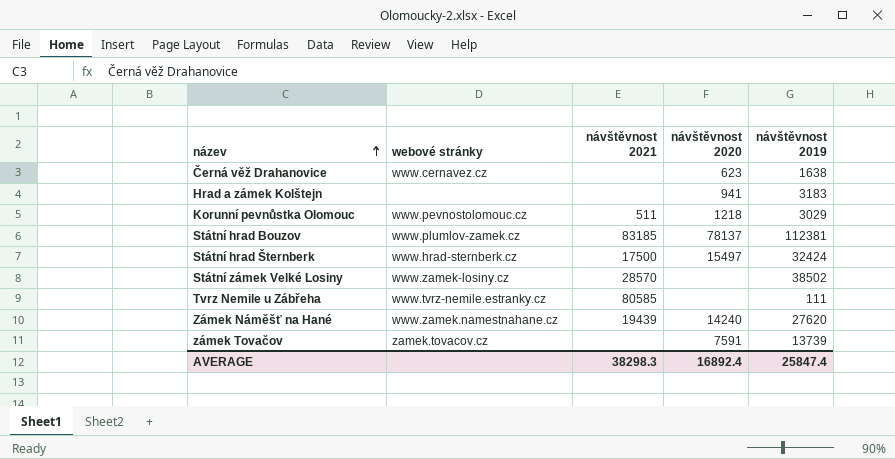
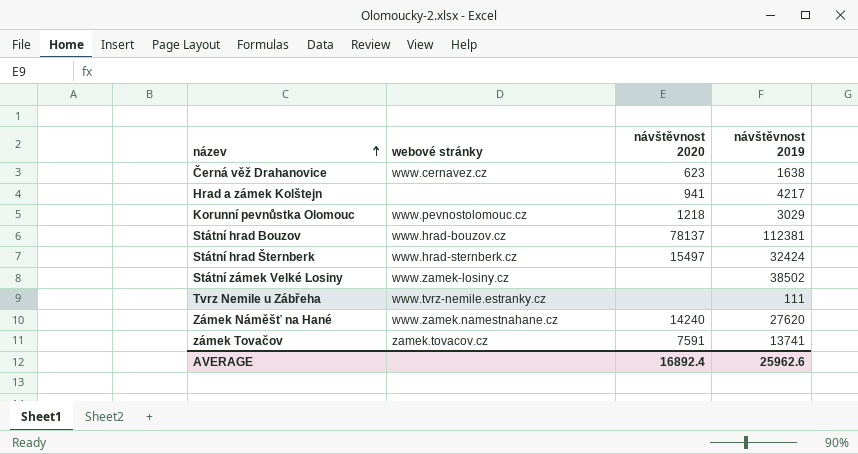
column návštěvnost 2021 | position: 3 -> none
Hrad a zámek Kolštejn | návštěvnost 2019: 3183 -> 4217
Státní hrad Bouzov | webové stránky: www.plumlov-zamek.cz -> www.hrad-bouzov.cz
zámek Tovačov | návštěvnost 2019: 13739 -> 13741
AVERAGE | návštěvnost 2019: 25847.4 -> 25962.6

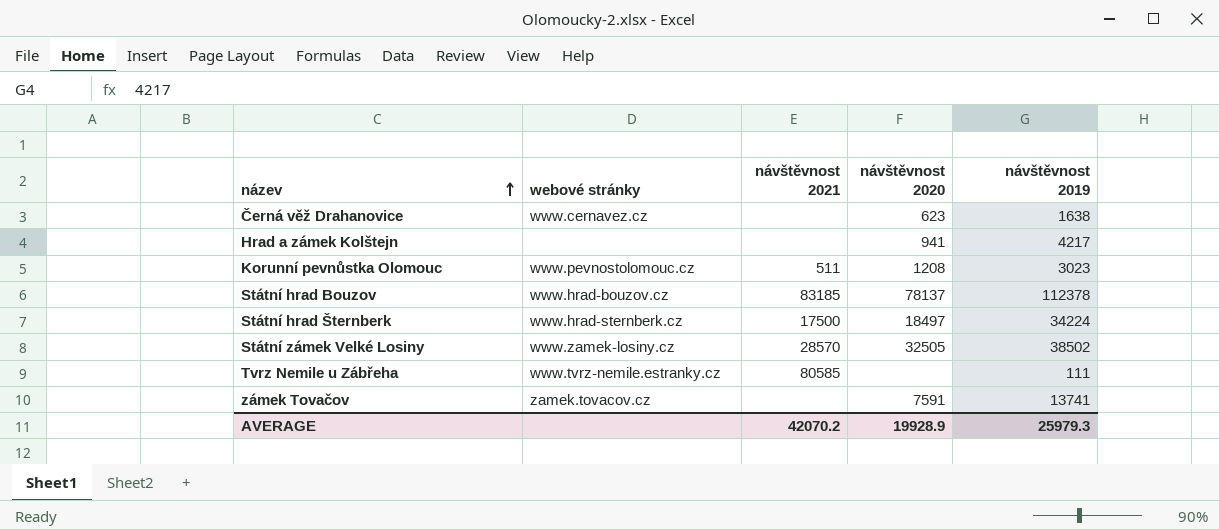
column návštěvnost 2021 | position: none -> 3
row Zámek Náměšť na Hané: www.zamek.namestnahane.cz | 14240 | 27620 -> none
Korunní pevnůstka Olomouc | návštěvnost 2020: 1218 -> 1208
Korunní pevnůstka Olomouc | návštěvnost 2019: 3029 -> 3023
Státní hrad Bouzov | návštěvnost 2019: 112381 -> 112378
Státní hrad Šternberk | návštěvnost 2020: 15497 -> 18497
Státní hrad Šternberk | návštěvnost 2019: 32424 -> 34224
Státní zámek Velké Losiny | návštěvnost 2020: none -> 32505
AVERAGE | návštěvnost 2020: 16892.4 -> 19928.9
AVERAGE | návštěvnost 2019: 25962.6 -> 25979.3

